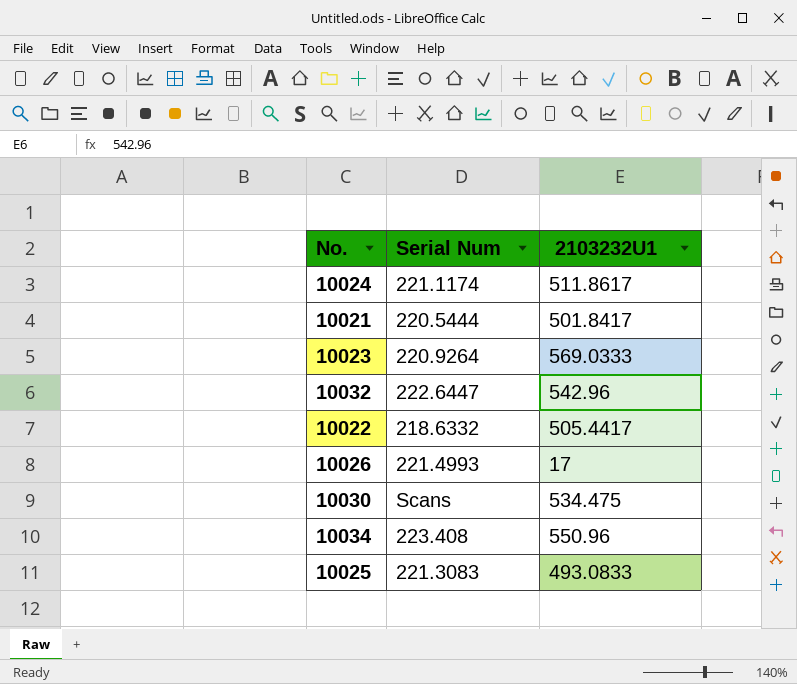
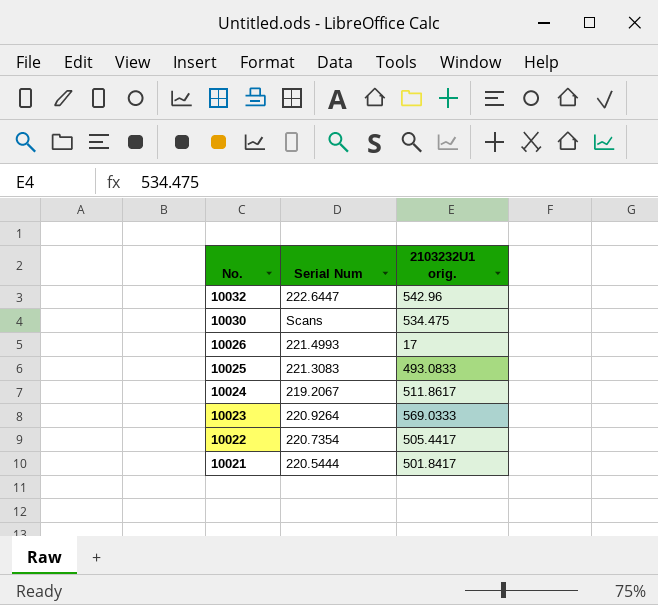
row order: none -> No. descending
column name: 2103232U1 -> 2103232U1 orig.
row 10034: 223.408 | 550.96 -> none
10024 | Serial Num: 221.1174 -> 219.2067
10022 | Serial Num: 218.6332 -> 220.7354

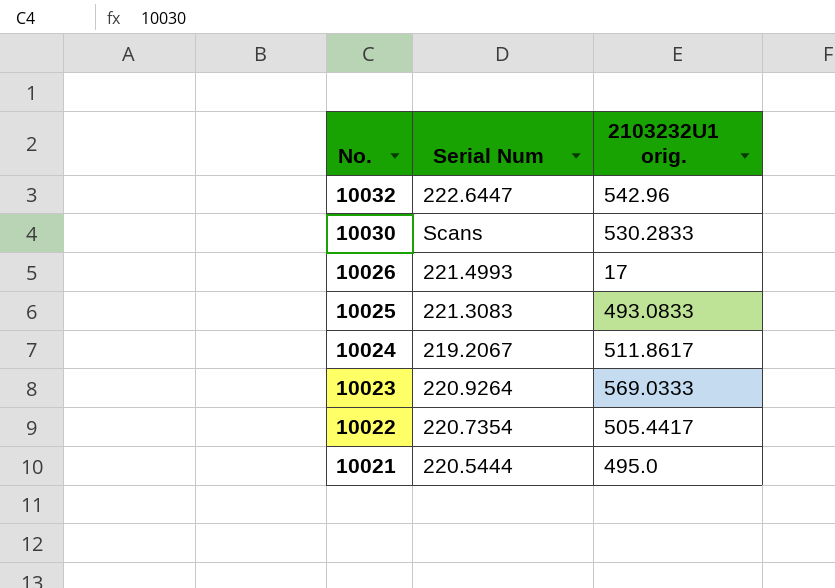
10030 | 2103232U1 orig.: 534.475 -> 530.2833
10021 | 2103232U1 orig.: 501.8417 -> 495.0

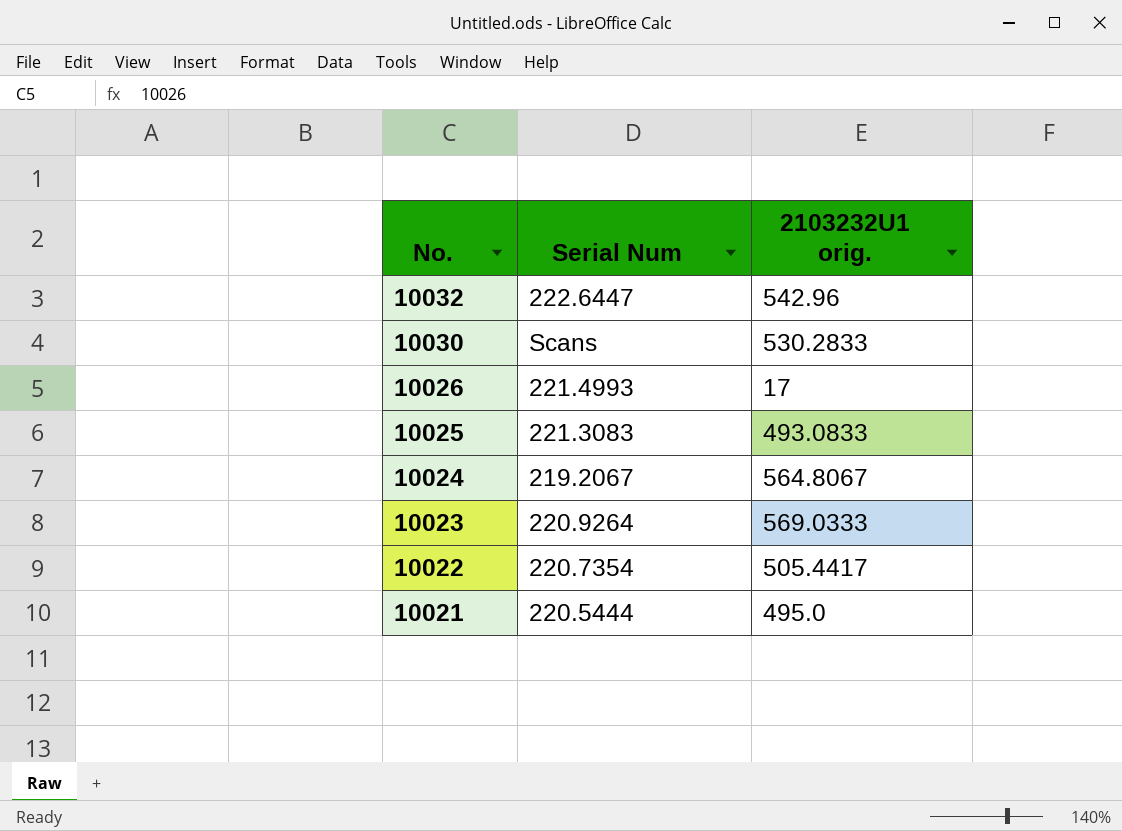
10024 | 2103232U1 orig.: 511.8617 -> 564.8067

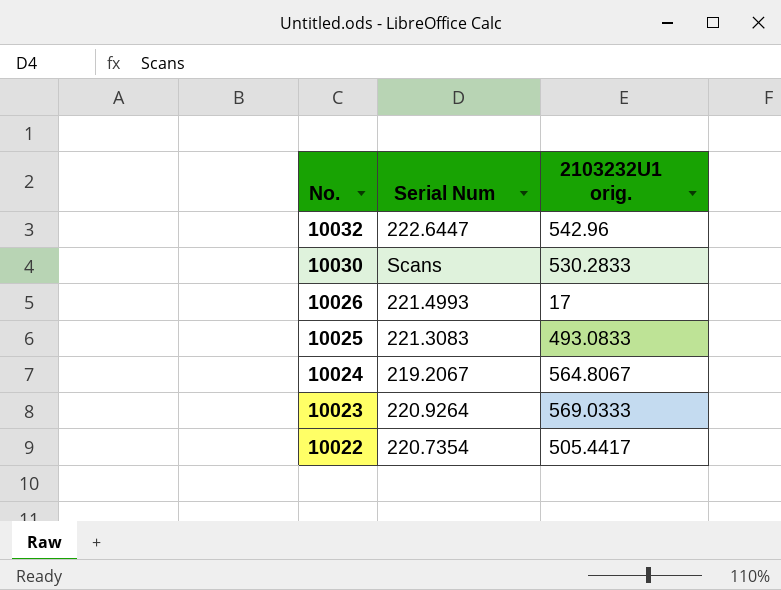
row 10021: 220.5444 | 495.0 -> none

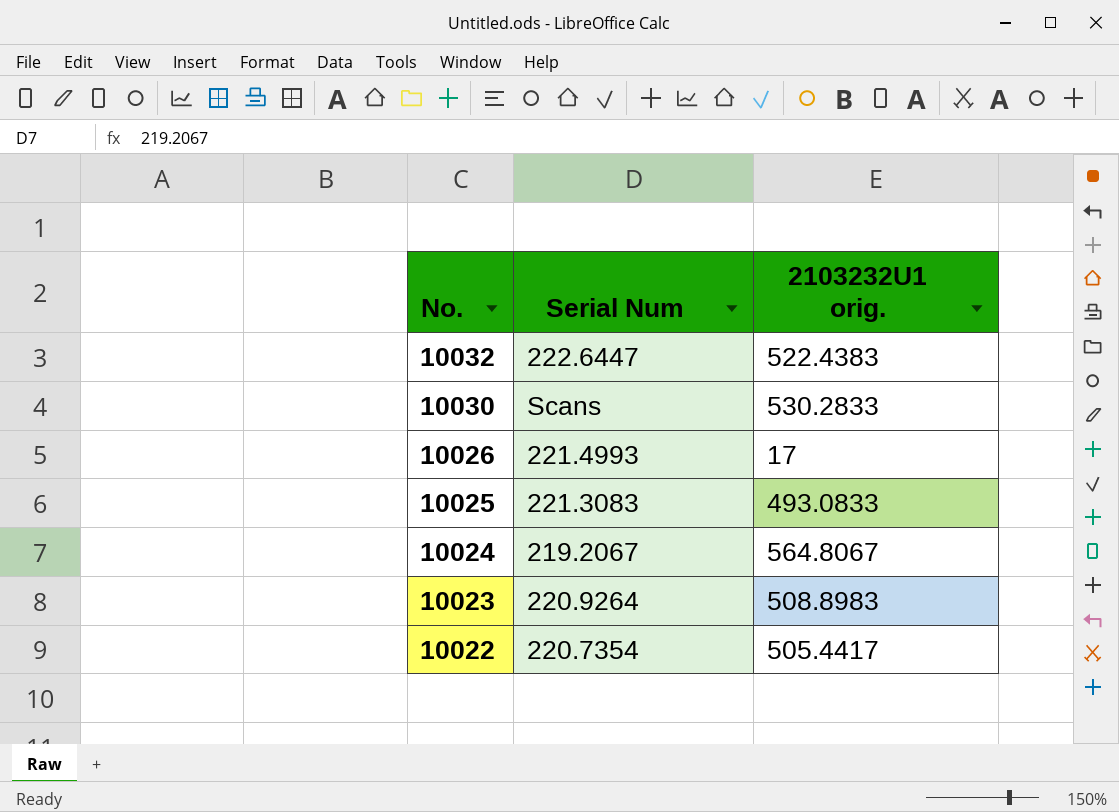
10032 | 2103232U1 orig.: 542.96 -> 522.4383
10023 | 2103232U1 orig.: 569.0333 -> 508.8983

